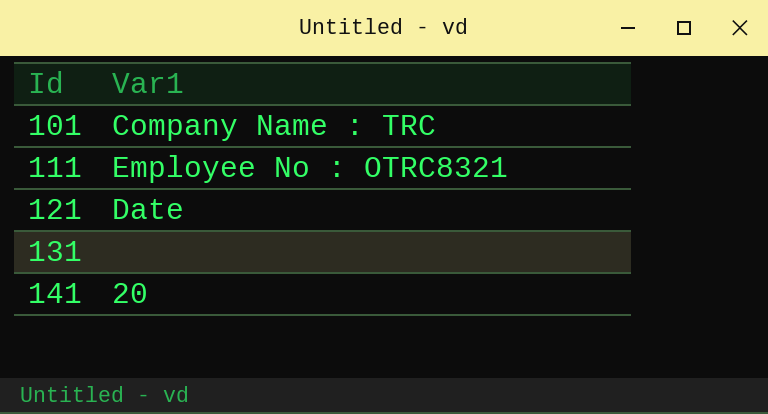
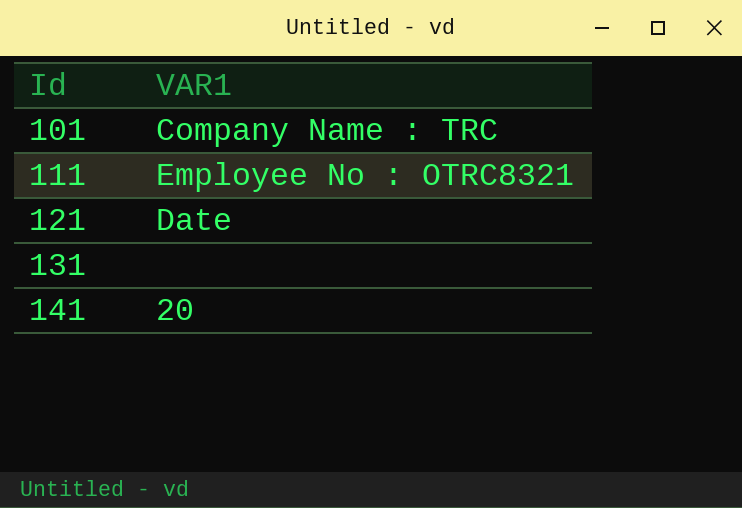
column name: Var1 -> VAR1

